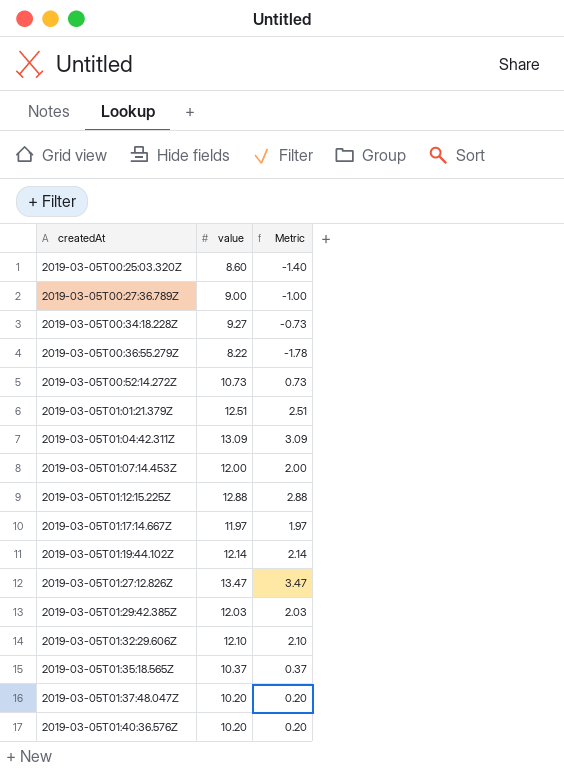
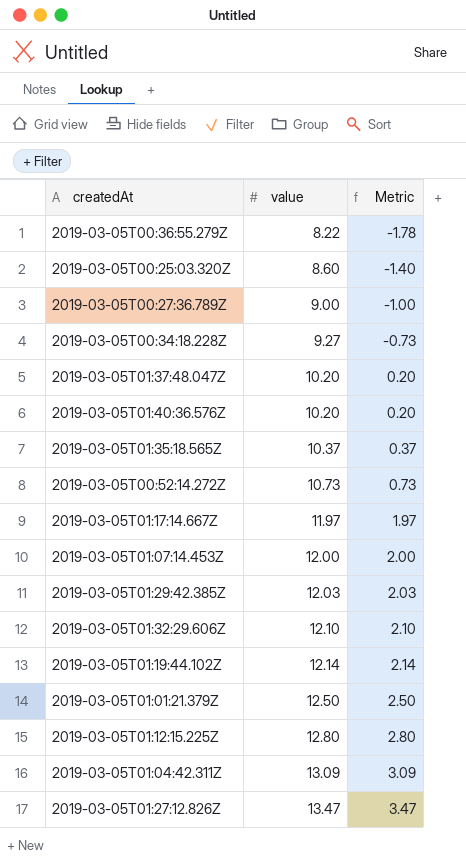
row order: createdAt ascending -> value ascending
2019-03-05T01:01:21.379Z | value: 12.51 -> 12.50
2019-03-05T01:01:21.379Z | Metric: 2.51 -> 2.50
2019-03-05T01:12:15.225Z | value: 12.88 -> 12.80
2019-03-05T01:12:15.225Z | Metric: 2.88 -> 2.80

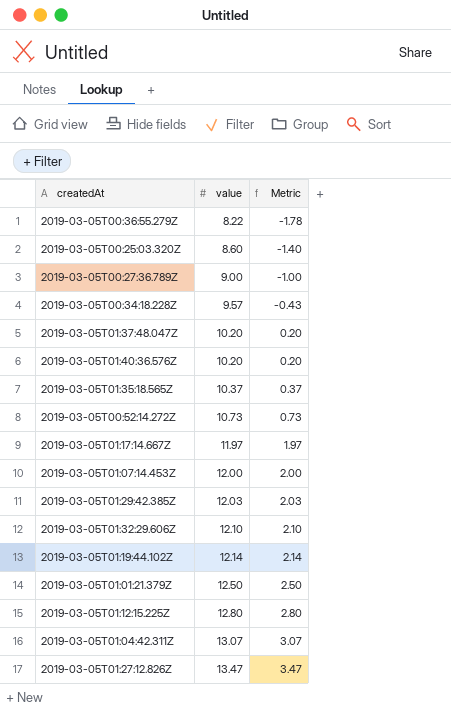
2019-03-05T00:34:18.228Z | value: 9.27 -> 9.57
2019-03-05T00:34:18.228Z | Metric: -0.73 -> -0.43
2019-03-05T01:04:42.311Z | value: 13.09 -> 13.07
2019-03-05T01:04:42.311Z | Metric: 3.09 -> 3.07

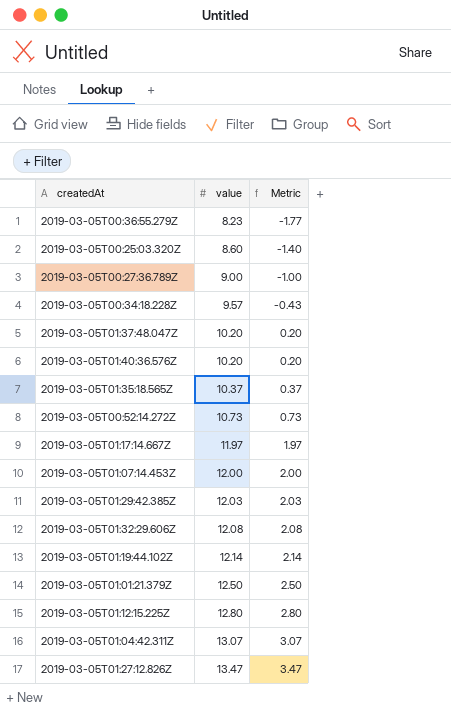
2019-03-05T00:36:55.279Z | value: 8.22 -> 8.23
2019-03-05T00:36:55.279Z | Metric: -1.78 -> -1.77
2019-03-05T01:32:29.606Z | value: 12.10 -> 12.08
2019-03-05T01:32:29.606Z | Metric: 2.10 -> 2.08

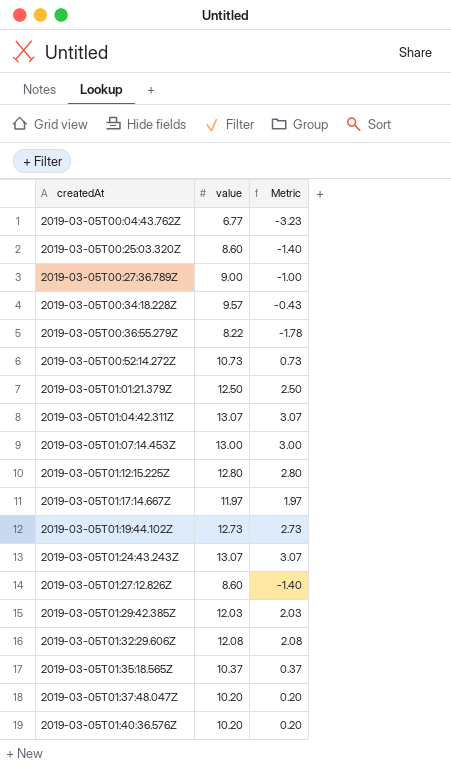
row order: value ascending -> createdAt ascending
row 2019-03-05T00:04:43.762Z: none -> 6.77 | -3.23
2019-03-05T00:36:55.279Z | value: 8.23 -> 8.22
2019-03-05T00:36:55.279Z | Metric: -1.77 -> -1.78
2019-03-05T01:07:14.453Z | value: 12.00 -> 13.00
2019-03-05T01:07:14.453Z | Metric: 2.00 -> 3.00
2019-03-05T01:19:44.102Z | value: 12.14 -> 12.73
2019-03-05T01:19:44.102Z | Metric: 2.14 -> 2.73
row 2019-03-05T01:24:43.243Z: none -> 13.07 | 3.07
2019-03-05T01:27:12.826Z | value: 13.47 -> 8.60
2019-03-05T01:27:12.826Z | Metric: 3.47 -> -1.40

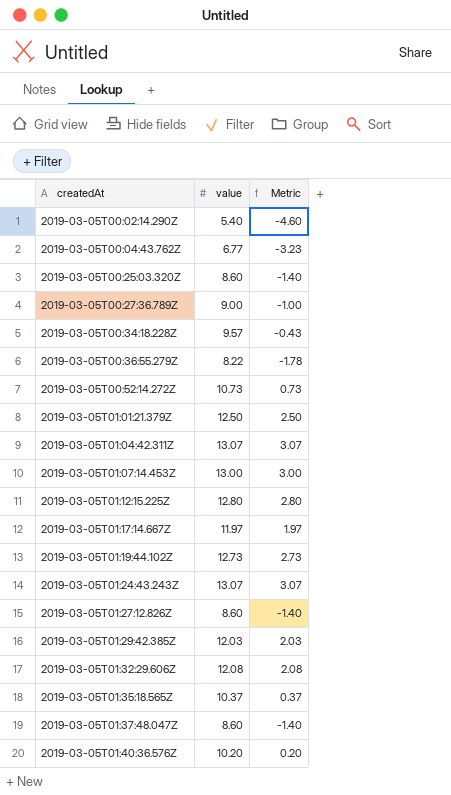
row 2019-03-05T00:02:14.290Z: none -> 5.40 | -4.60
2019-03-05T01:37:48.047Z | value: 10.20 -> 8.60
2019-03-05T01:37:48.047Z | Metric: 0.20 -> -1.40

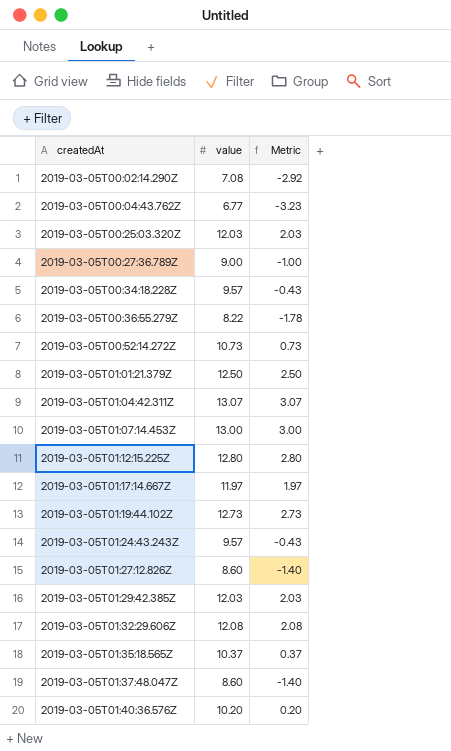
2019-03-05T00:02:14.290Z | value: 5.40 -> 7.08
2019-03-05T00:02:14.290Z | Metric: -4.60 -> -2.92
2019-03-05T00:25:03.320Z | value: 8.60 -> 12.03
2019-03-05T00:25:03.320Z | Metric: -1.40 -> 2.03
2019-03-05T01:24:43.243Z | value: 13.07 -> 9.57
2019-03-05T01:24:43.243Z | Metric: 3.07 -> -0.43

